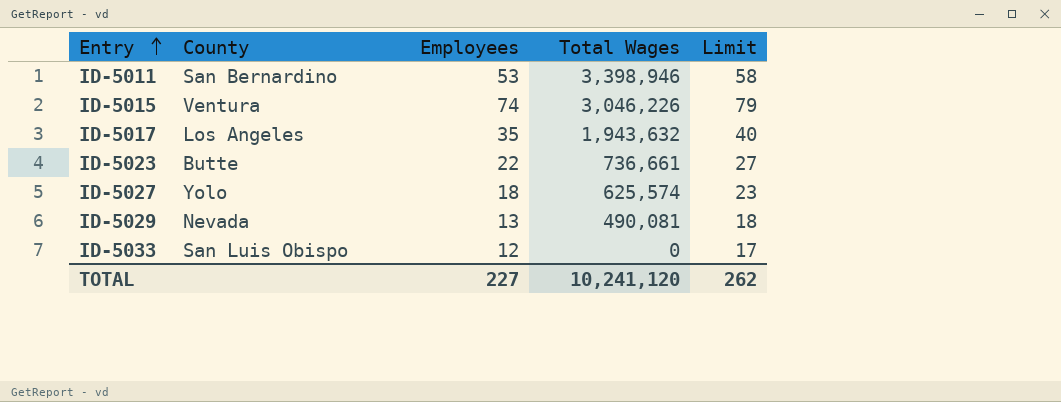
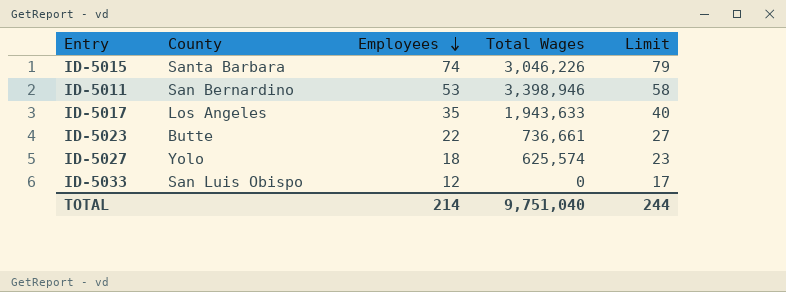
row order: Entry ascending -> Employees descending
row ID-5029: Nevada | 13 | 490,081 | 18 -> none
ID-5015 | County: Ventura -> Santa Barbara
ID-5017 | Total Wages: 1,943,632 -> 1,943,633
TOTAL | Employees: 227 -> 214
TOTAL | Total Wages: 10,241,120 -> 9,751,040
TOTAL | Limit: 262 -> 244

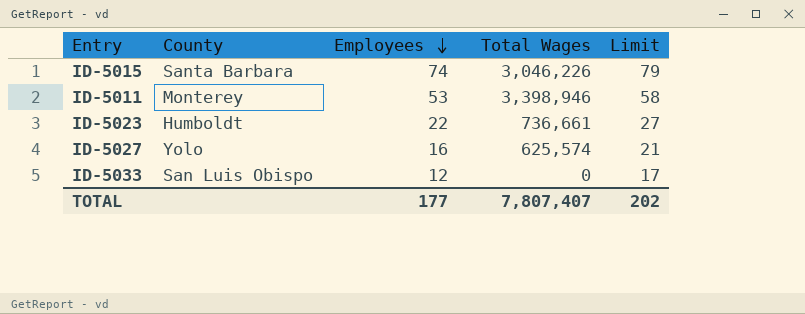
row ID-5017: Los Angeles | 35 | 1,943,633 | 40 -> none
ID-5011 | County: San Bernardino -> Monterey
ID-5023 | County: Butte -> Humboldt
ID-5027 | Employees: 18 -> 16
ID-5027 | Limit: 23 -> 21
TOTAL | Employees: 214 -> 177
TOTAL | Total Wages: 9,751,040 -> 7,807,407
TOTAL | Limit: 244 -> 202

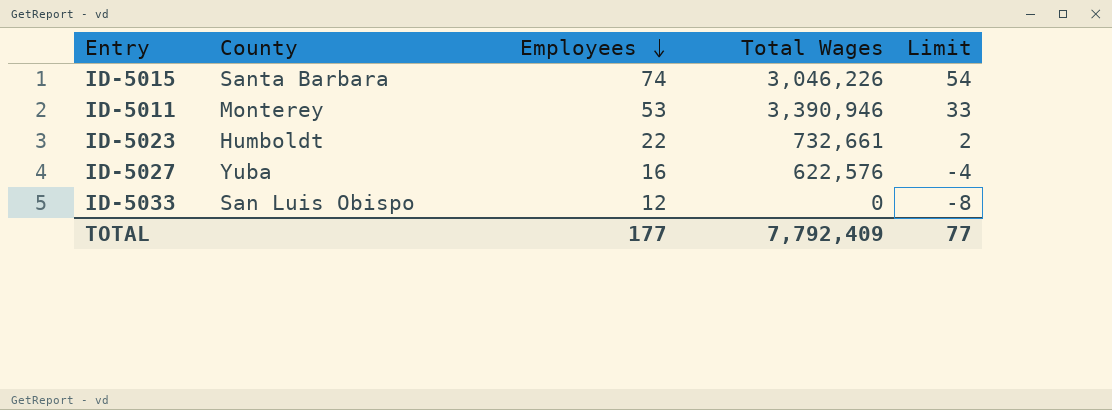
column Limit | formula: [Employees] + 5 -> [Employees] - 20
ID-5011 | Total Wages: 3,398,946 -> 3,390,946
ID-5023 | Total Wages: 736,661 -> 732,661
ID-5027 | County: Yolo -> Yuba
ID-5027 | Total Wages: 625,574 -> 622,576
TOTAL | Total Wages: 7,807,407 -> 7,792,409
TOTAL | Limit: 202 -> 77

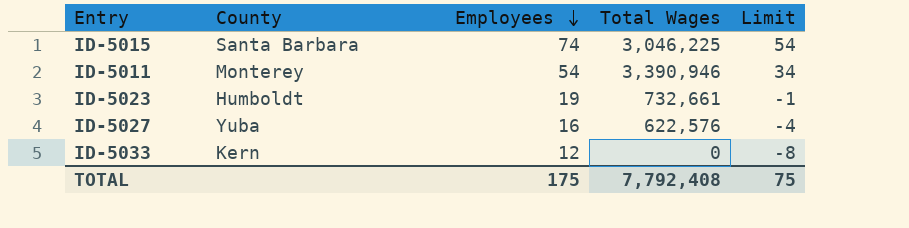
ID-5015 | Total Wages: 3,046,226 -> 3,046,225
ID-5011 | Employees: 53 -> 54
ID-5011 | Limit: 33 -> 34
ID-5023 | Employees: 22 -> 19
ID-5023 | Limit: 2 -> -1
ID-5033 | County: San Luis Obispo -> Kern
TOTAL | Employees: 177 -> 175
TOTAL | Total Wages: 7,792,409 -> 7,792,408
TOTAL | Limit: 77 -> 75

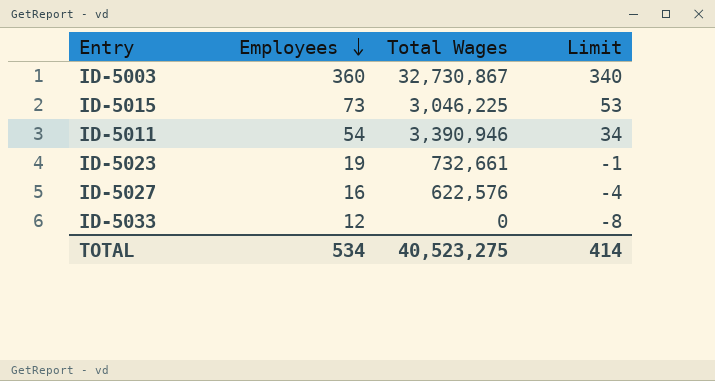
column County | position: 2 -> none
row ID-5003: none -> 360 | 32,730,867 | 340
ID-5015 | Employees: 74 -> 73
ID-5015 | Limit: 54 -> 53
TOTAL | Employees: 175 -> 534
TOTAL | Total Wages: 7,792,408 -> 40,523,275
TOTAL | Limit: 75 -> 414

